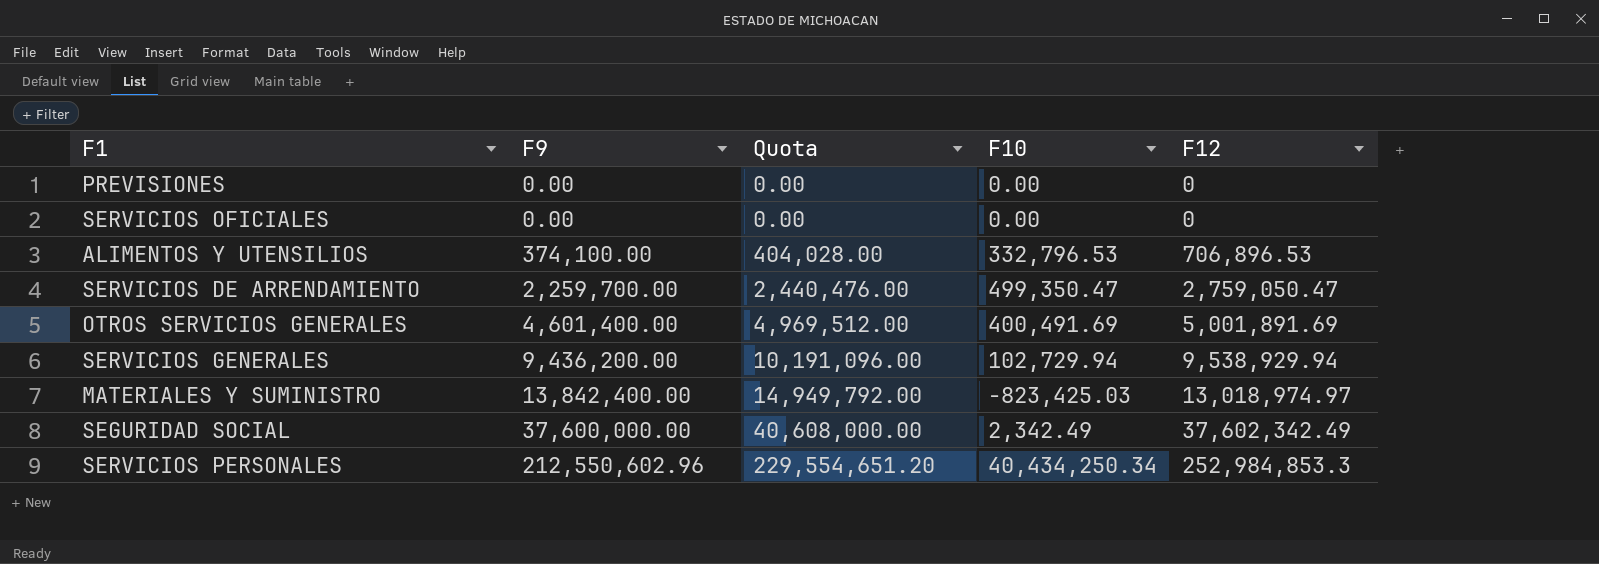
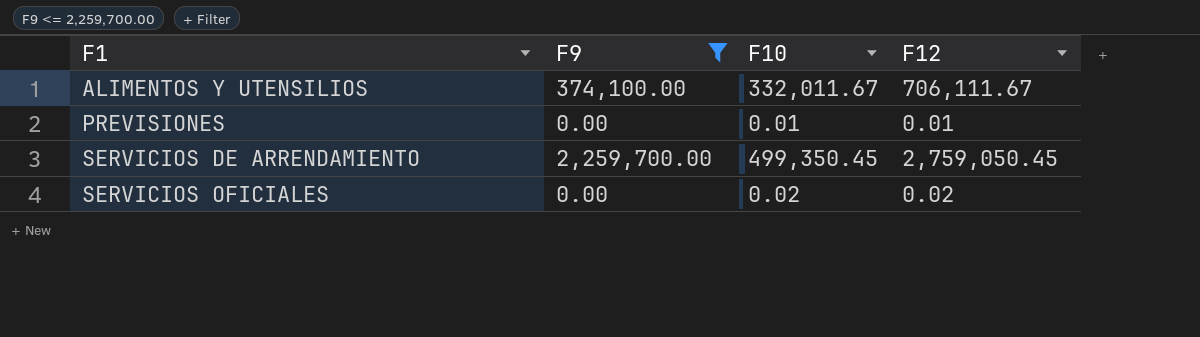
filter: none -> F9 <= 2,259,700.00
row order: F9 ascending -> F1 ascending
column Quota | formula: [F9] * 1.08 -> none
ALIMENTOS Y UTENSILIOS | F10: 332,796.53 -> 332,011.67
ALIMENTOS Y UTENSILIOS | F12: 706,896.53 -> 706,111.67
PREVISIONES | F10: 0.00 -> 0.01
PREVISIONES | F12: 0 -> 0.01
SERVICIOS DE ARRENDAMIENTO | F10: 499,350.47 -> 499,350.45
SERVICIOS DE ARRENDAMIENTO | F12: 2,759,050.47 -> 2,759,050.45
SERVICIOS OFICIALES | F10: 0.00 -> 0.02
SERVICIOS OFICIALES | F12: 0 -> 0.02

